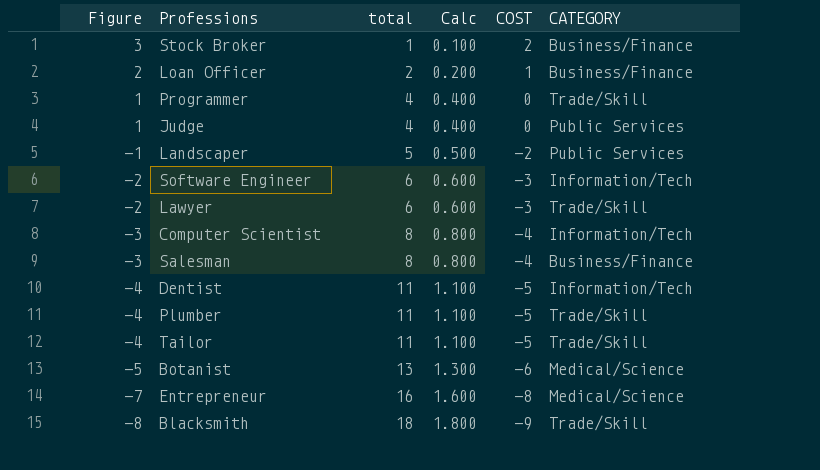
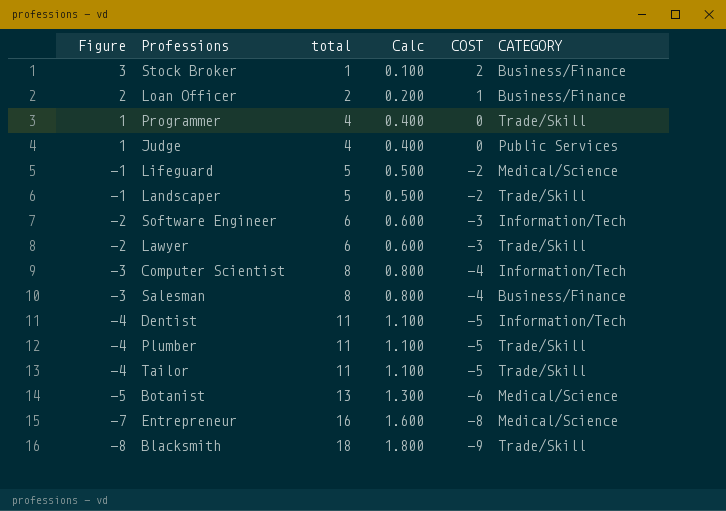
row Lifeguard: none -> -1 | 5 | 0.500 | -2 | Medical/Science
Landscaper | CATEGORY: Public Services -> Trade/Skill

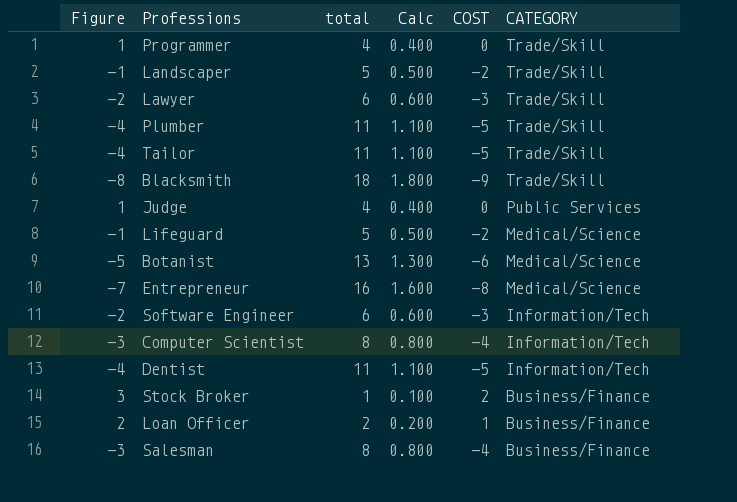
row order: Figure descending -> CATEGORY descending

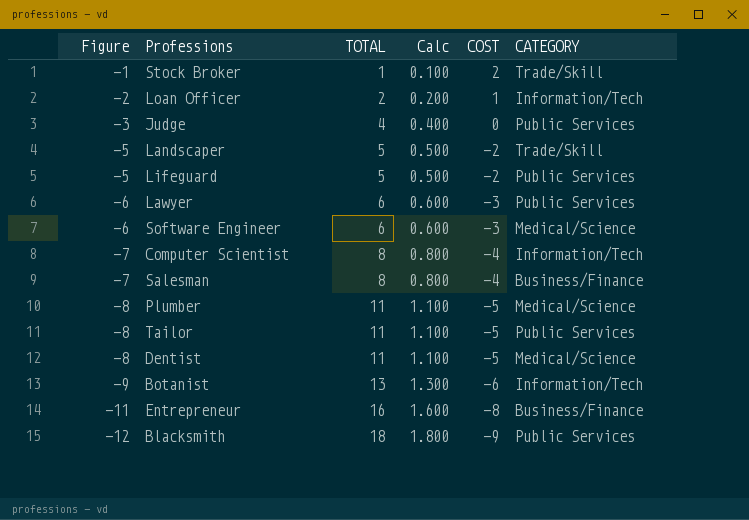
row order: CATEGORY descending -> Figure descending
column Figure | formula: [COST] + 1 -> [COST] - 3
column name: total -> TOTAL
row Programmer: 1 | 4 | 0.400 | 0 | Trade/Skill -> none
Stock Broker | CATEGORY: Business/Finance -> Trade/Skill
Loan Officer | CATEGORY: Business/Finance -> Information/Tech
Lifeguard | CATEGORY: Medical/Science -> Public Services
Lawyer | CATEGORY: Trade/Skill -> Public Services
Software Engineer | CATEGORY: Information/Tech -> Medical/Science
Plumber | CATEGORY: Trade/Skill -> Medical/Science
Tailor | CATEGORY: Trade/Skill -> Public Services
Dentist | CATEGORY: Information/Tech -> Medical/Science
Botanist | CATEGORY: Medical/Science -> Information/Tech
Entrepreneur | CATEGORY: Medical/Science -> Business/Finance
Blacksmith | CATEGORY: Trade/Skill -> Public Services

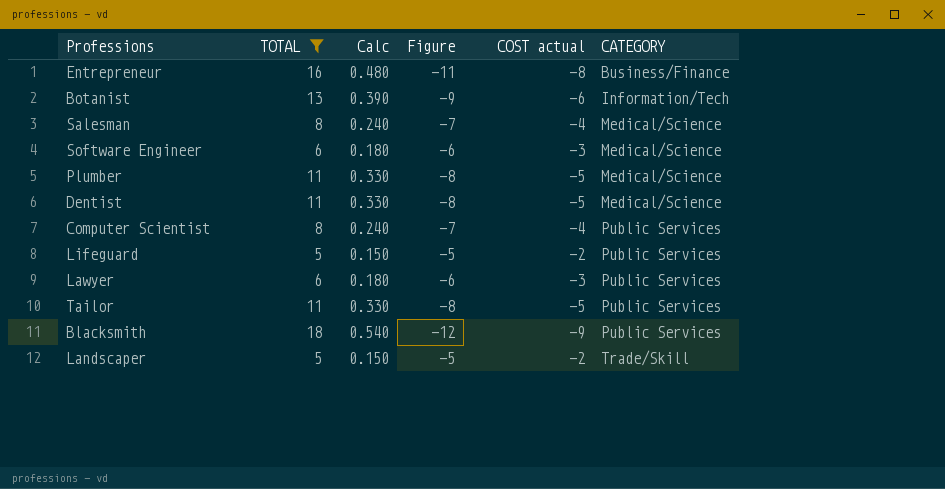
filter: none -> TOTAL >= 5
row order: Figure descending -> CATEGORY ascending
column Calc | formula: [TOTAL] * 0.1 -> [TOTAL] * 0.03
column Figure | position: 1 -> 4
column name: COST -> COST actual
Salesman | CATEGORY: Business/Finance -> Medical/Science
Computer Scientist | CATEGORY: Information/Tech -> Public Services

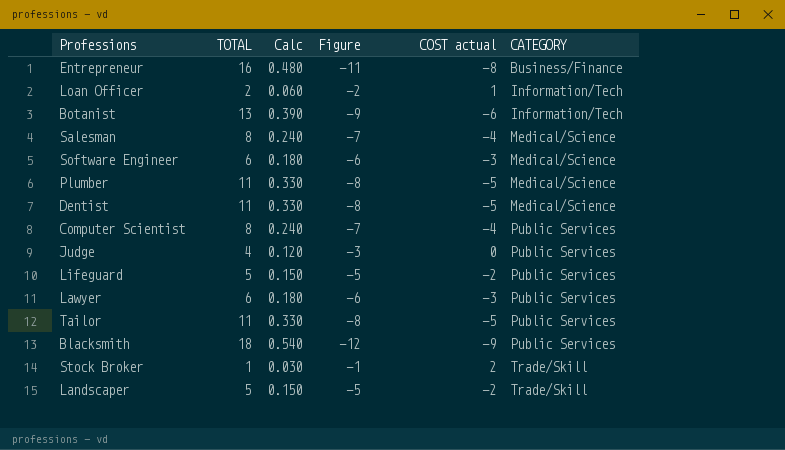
filter: TOTAL >= 5 -> none

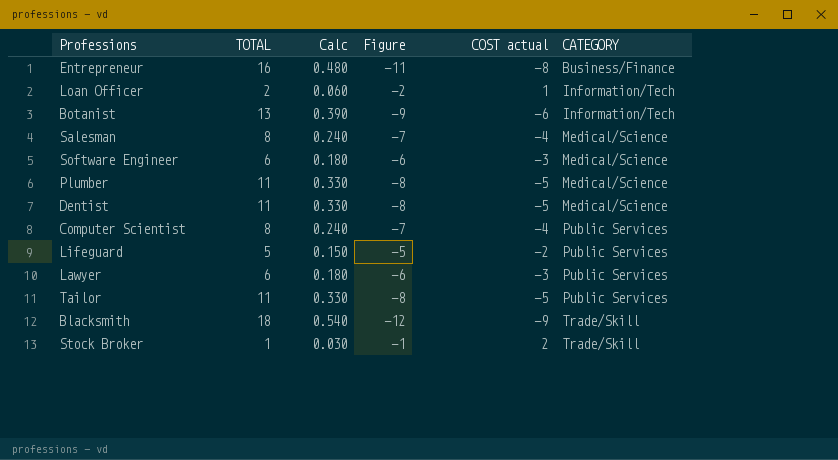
row Judge: 4 | 0.120 | -3 | 0 | Public Services -> none
row Landscaper: 5 | 0.150 | -5 | -2 | Trade/Skill -> none
Blacksmith | CATEGORY: Public Services -> Trade/Skill

